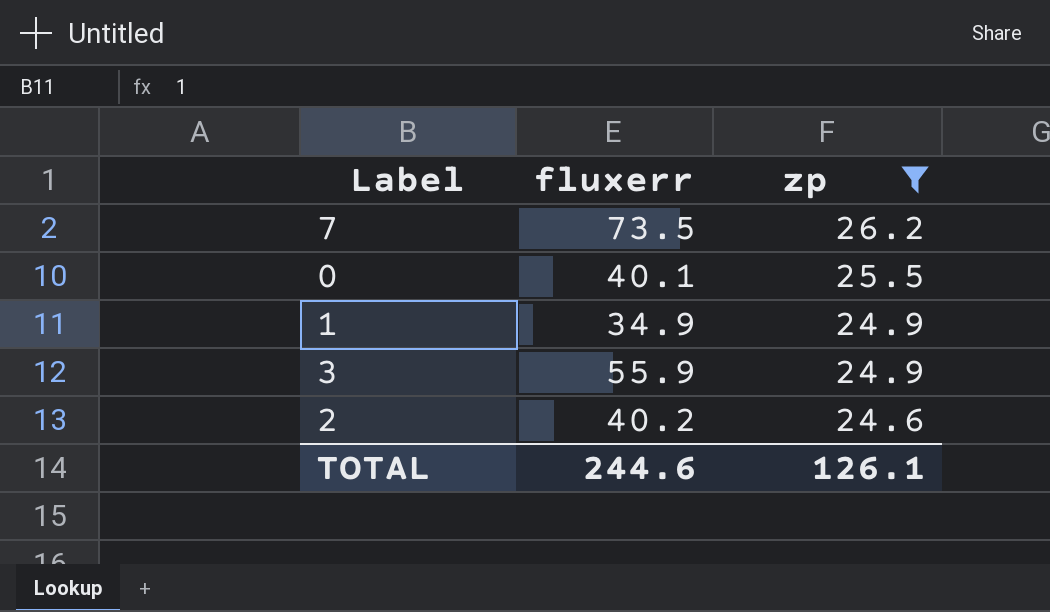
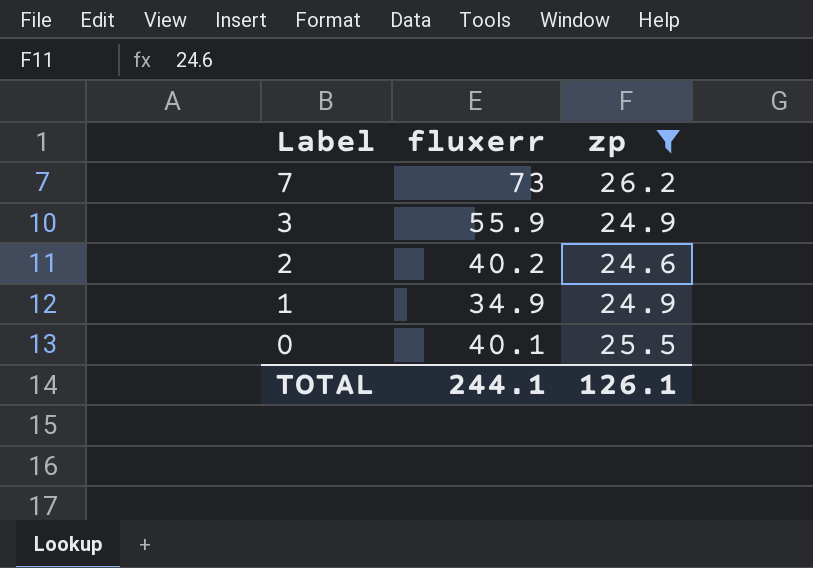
row order: zp descending -> Label descending
7 | fluxerr: 73.5 -> 73
TOTAL | fluxerr: 244.6 -> 244.1

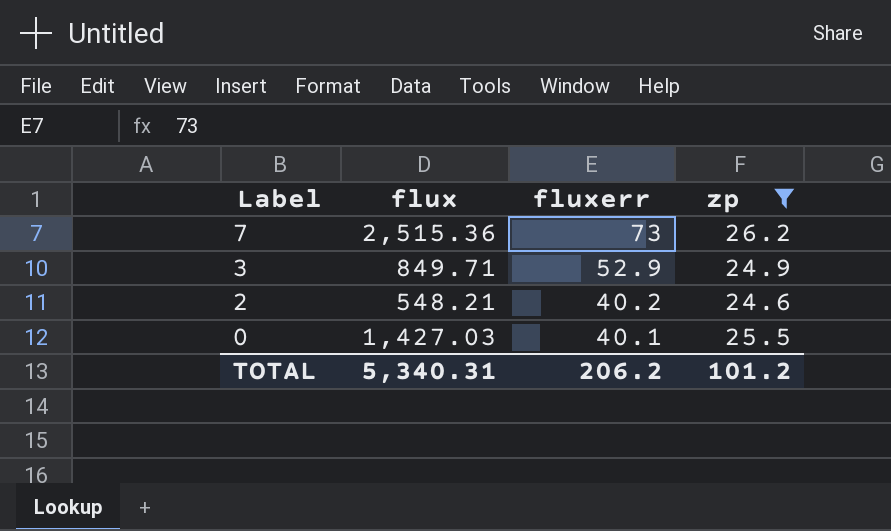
column flux | position: none -> 2
row 1: 34.9 | 24.9 -> none
3 | fluxerr: 55.9 -> 52.9
TOTAL | fluxerr: 244.1 -> 206.2
TOTAL | zp: 126.1 -> 101.2

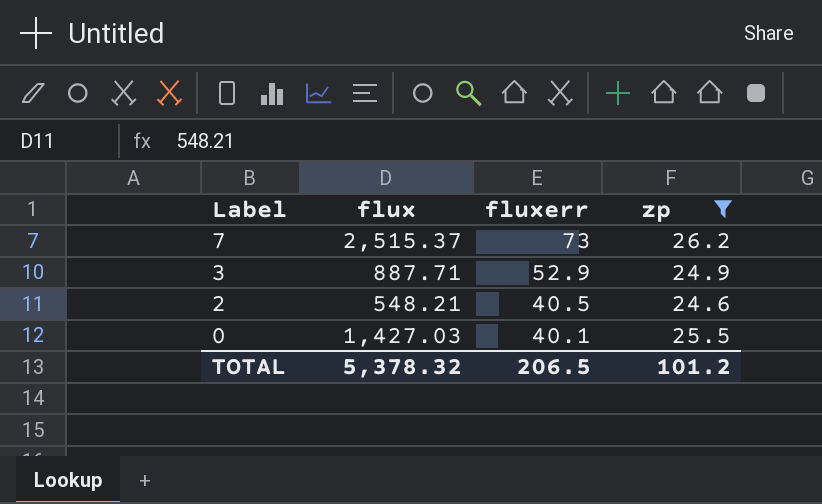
7 | flux: 2,515.36 -> 2,515.37
3 | flux: 849.71 -> 887.71
2 | fluxerr: 40.2 -> 40.5
TOTAL | flux: 5,340.31 -> 5,378.32
TOTAL | fluxerr: 206.2 -> 206.5

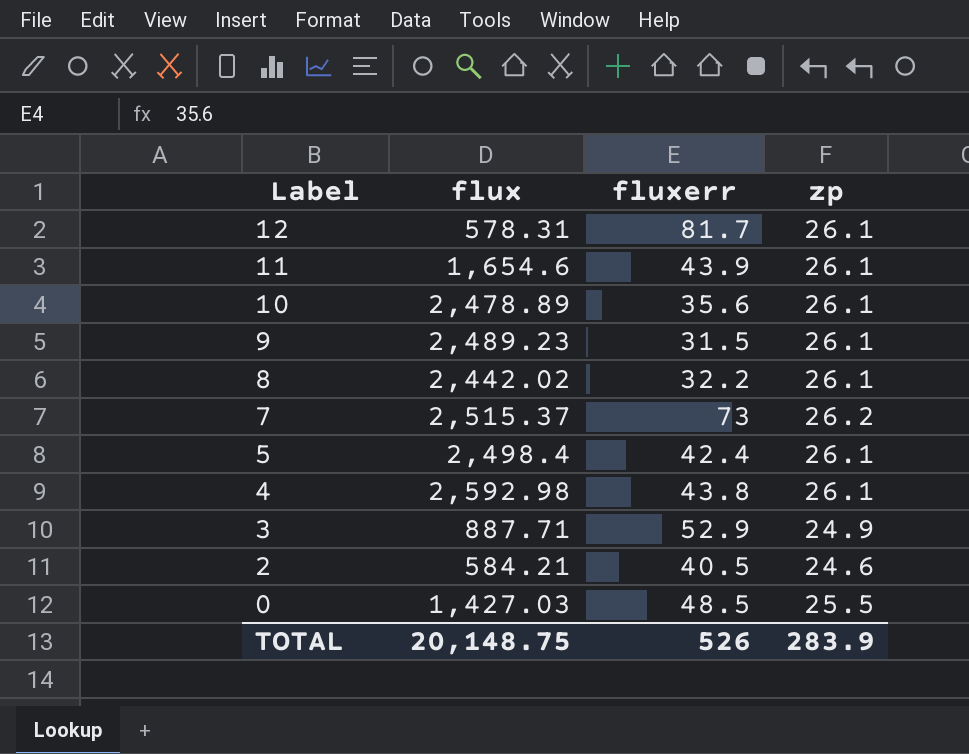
filter: zp != 26.1 -> none
2 | flux: 548.21 -> 584.21
0 | fluxerr: 40.1 -> 48.5
TOTAL | flux: 5,378.32 -> 20,148.75
TOTAL | fluxerr: 206.5 -> 526
TOTAL | zp: 101.2 -> 283.9

